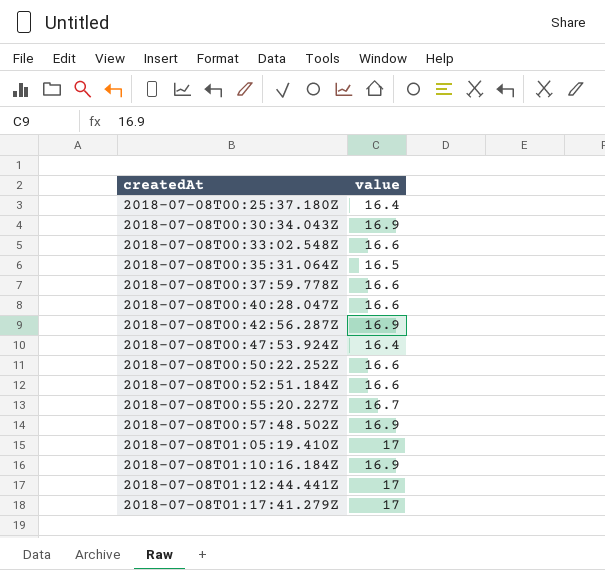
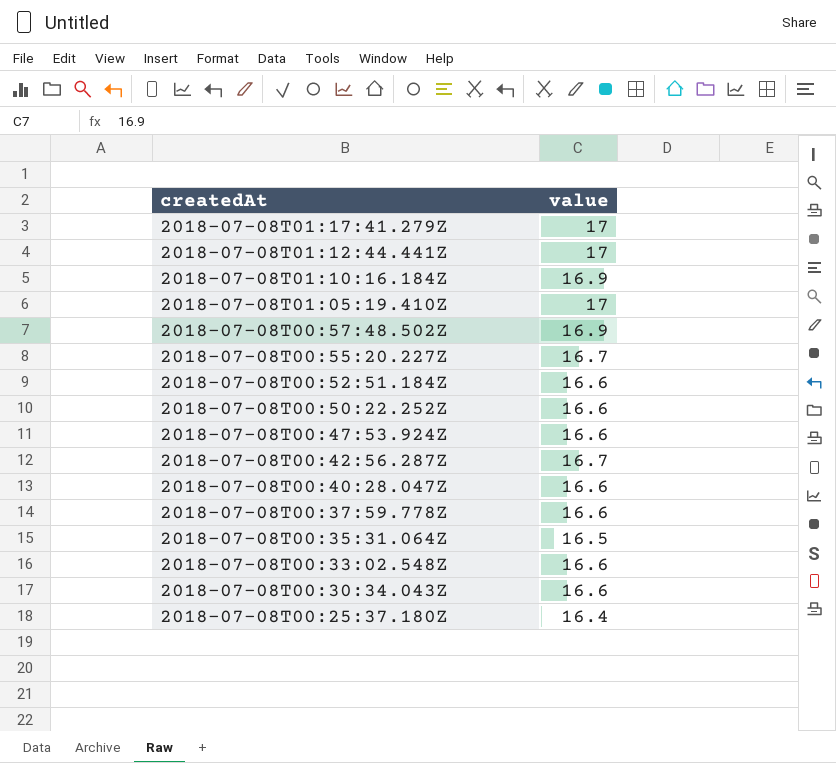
row order: createdAt ascending -> createdAt descending
2018-07-08T00:47:53.924Z | value: 16.4 -> 16.6
2018-07-08T00:42:56.287Z | value: 16.9 -> 16.7
2018-07-08T00:30:34.043Z | value: 16.9 -> 16.6

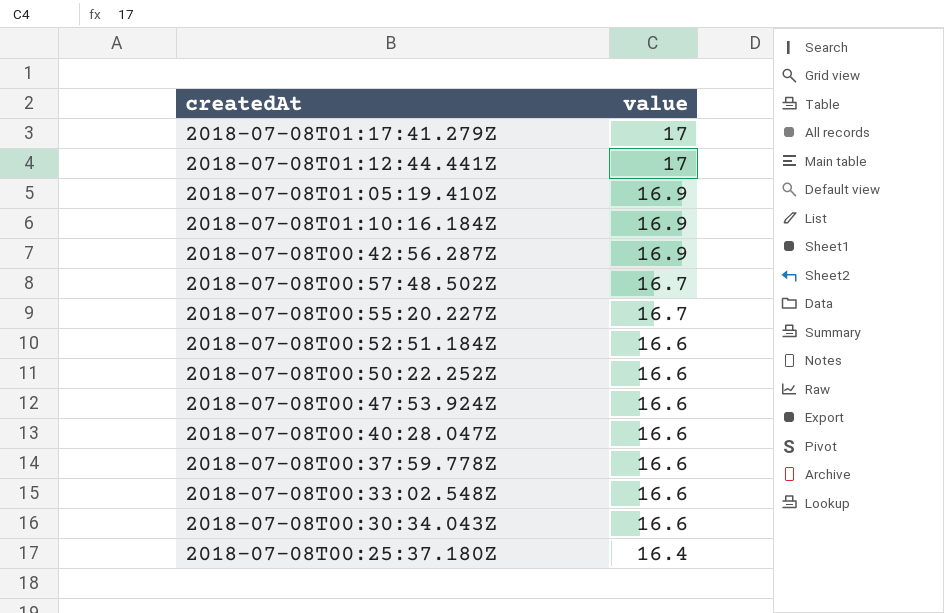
row order: createdAt descending -> value descending
row 2018-07-08T00:35:31.064Z: 16.5 -> none
2018-07-08T01:05:19.410Z | value: 17 -> 16.9
2018-07-08T00:42:56.287Z | value: 16.7 -> 16.9
2018-07-08T00:57:48.502Z | value: 16.9 -> 16.7

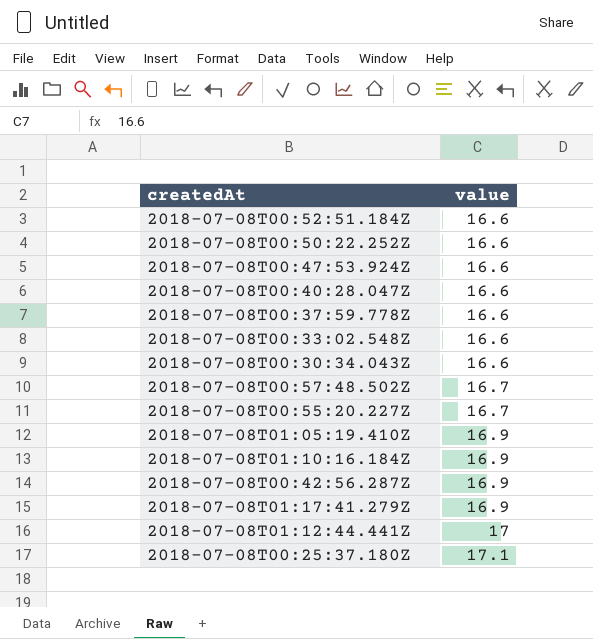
row order: value descending -> value ascending
2018-07-08T01:17:41.279Z | value: 17 -> 16.9
2018-07-08T00:25:37.180Z | value: 16.4 -> 17.1

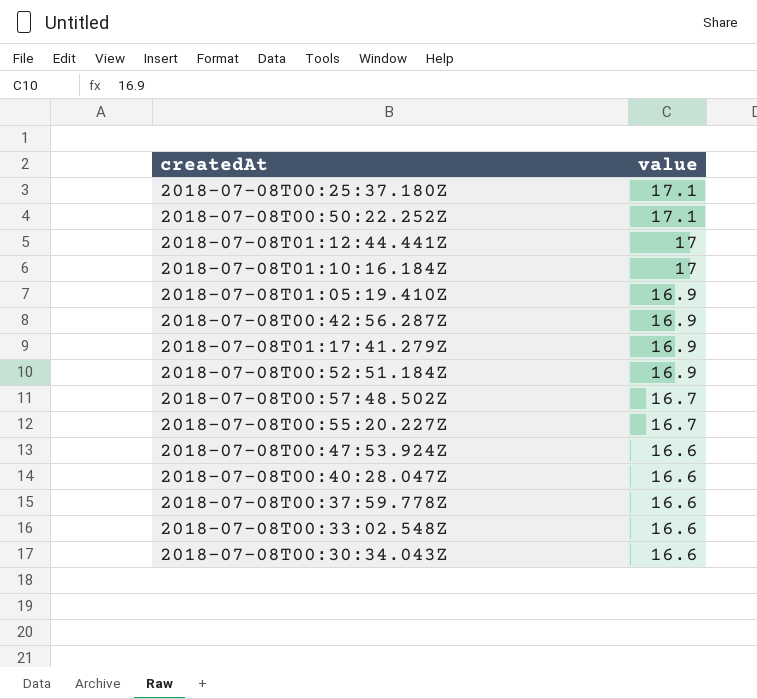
row order: value ascending -> value descending
2018-07-08T00:50:22.252Z | value: 16.6 -> 17.1
2018-07-08T01:10:16.184Z | value: 16.9 -> 17
2018-07-08T00:52:51.184Z | value: 16.6 -> 16.9

